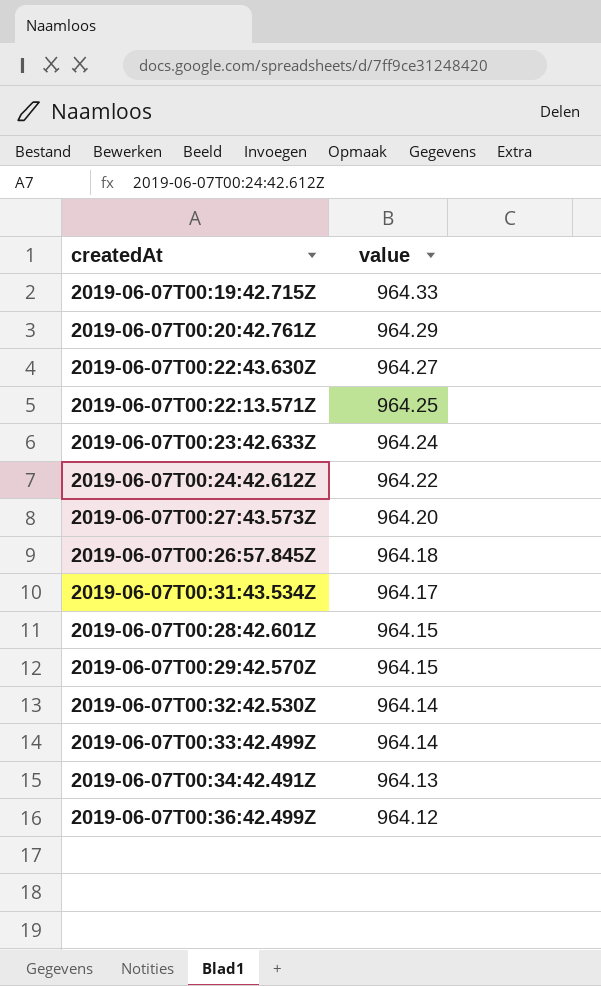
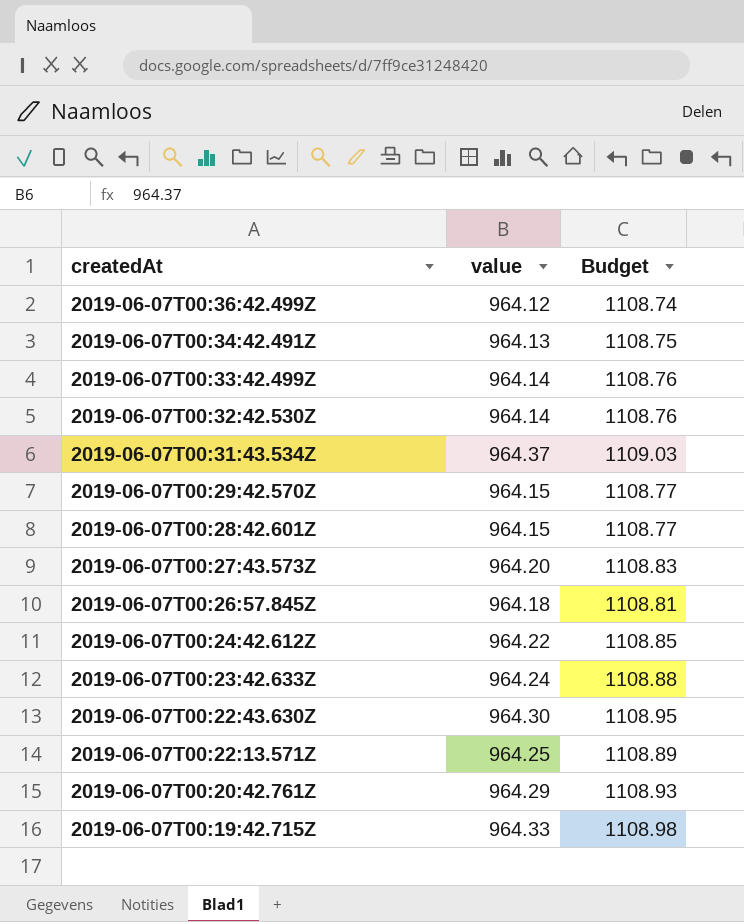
row order: value descending -> createdAt descending
column Budget | formula: none -> [value] * 1.15
2019-06-07T00:31:43.534Z | value: 964.17 -> 964.37
2019-06-07T00:22:43.630Z | value: 964.27 -> 964.30

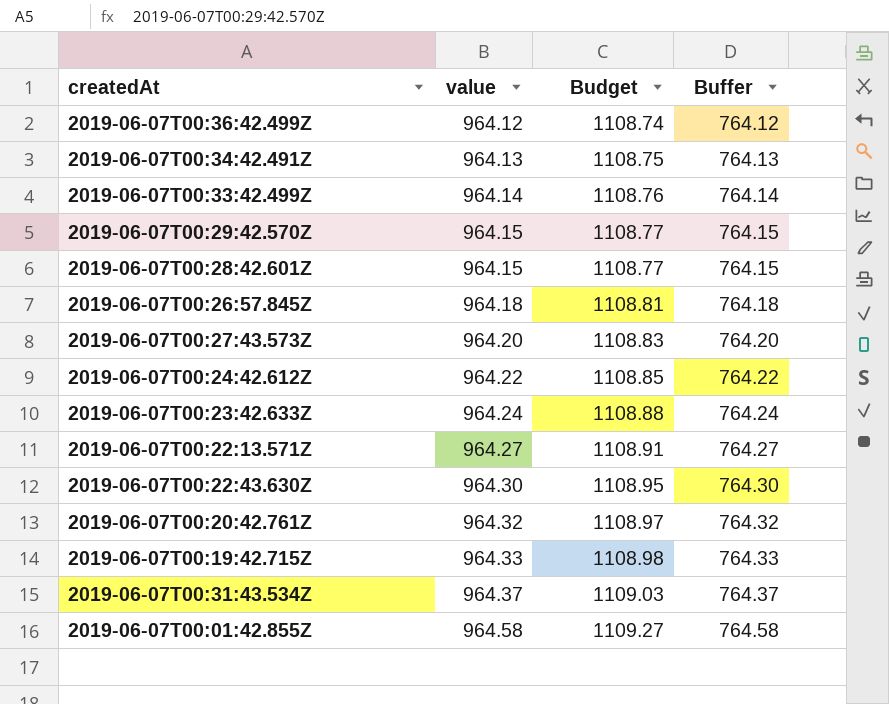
row order: createdAt descending -> value ascending
column Buffer | formula: none -> [value] - 200
row 2019-06-07T00:32:42.530Z: 964.14 | 1108.76 -> none
2019-06-07T00:22:13.571Z | value: 964.25 -> 964.27
2019-06-07T00:22:13.571Z | Budget: 1108.89 -> 1108.91
2019-06-07T00:20:42.761Z | value: 964.29 -> 964.32
2019-06-07T00:20:42.761Z | Budget: 1108.93 -> 1108.97
row 2019-06-07T00:01:42.855Z: none -> 964.58 | 1109.27 | 764.58

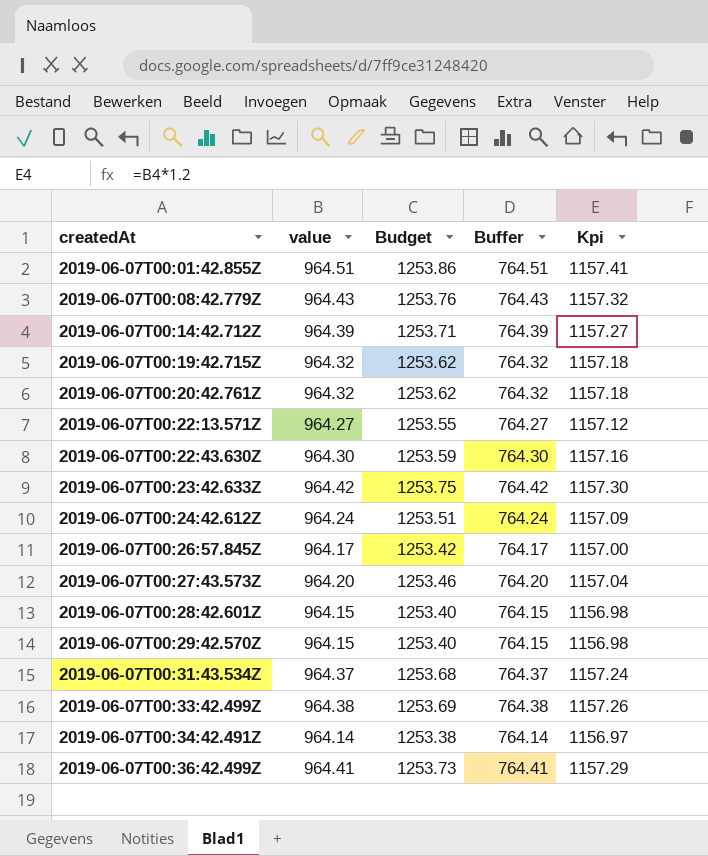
row order: value ascending -> createdAt ascending
column Budget | formula: [value] * 1.15 -> [value] * 1.3
column Kpi | formula: none -> [value] * 1.2
2019-06-07T00:01:42.855Z | value: 964.58 -> 964.51
2019-06-07T00:01:42.855Z | Buffer: 764.58 -> 764.51
row 2019-06-07T00:08:42.779Z: none -> 964.43 | 1253.76 | 764.43 | 1157.32
row 2019-06-07T00:14:42.712Z: none -> 964.39 | 1253.71 | 764.39 | 1157.27
2019-06-07T00:19:42.715Z | value: 964.33 -> 964.32
2019-06-07T00:19:42.715Z | Buffer: 764.33 -> 764.32
2019-06-07T00:23:42.633Z | value: 964.24 -> 964.42
2019-06-07T00:23:42.633Z | Buffer: 764.24 -> 764.42
2019-06-07T00:24:42.612Z | value: 964.22 -> 964.24
2019-06-07T00:24:42.612Z | Buffer: 764.22 -> 764.24
2019-06-07T00:26:57.845Z | value: 964.18 -> 964.17
2019-06-07T00:26:57.845Z | Buffer: 764.18 -> 764.17
2019-06-07T00:33:42.499Z | value: 964.14 -> 964.38
2019-06-07T00:33:42.499Z | Buffer: 764.14 -> 764.38
2019-06-07T00:34:42.491Z | value: 964.13 -> 964.14
2019-06-07T00:34:42.491Z | Buffer: 764.13 -> 764.14
2019-06-07T00:36:42.499Z | value: 964.12 -> 964.41
2019-06-07T00:36:42.499Z | Buffer: 764.12 -> 764.41

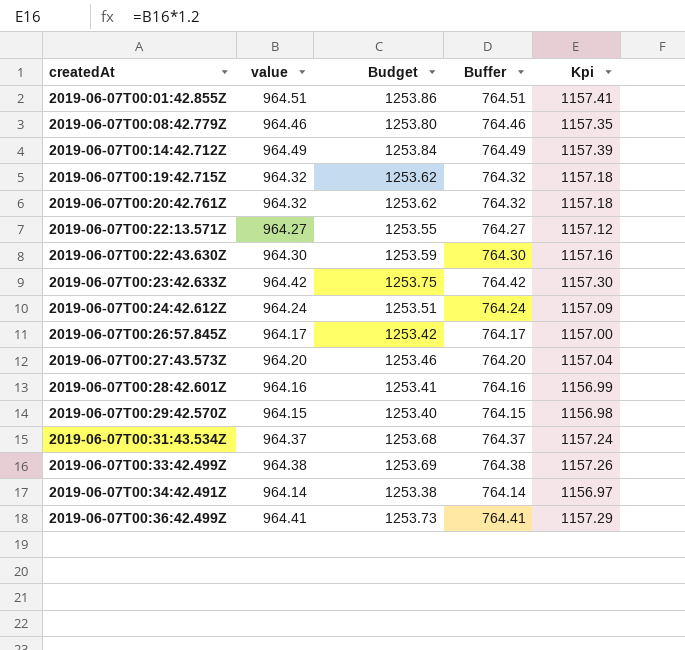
2019-06-07T00:08:42.779Z | value: 964.43 -> 964.46
2019-06-07T00:08:42.779Z | Budget: 1253.76 -> 1253.80
2019-06-07T00:08:42.779Z | Buffer: 764.43 -> 764.46
2019-06-07T00:08:42.779Z | Kpi: 1157.32 -> 1157.35
2019-06-07T00:14:42.712Z | value: 964.39 -> 964.49
2019-06-07T00:14:42.712Z | Budget: 1253.71 -> 1253.84
2019-06-07T00:14:42.712Z | Buffer: 764.39 -> 764.49
2019-06-07T00:14:42.712Z | Kpi: 1157.27 -> 1157.39
2019-06-07T00:28:42.601Z | value: 964.15 -> 964.16
2019-06-07T00:28:42.601Z | Budget: 1253.40 -> 1253.41
2019-06-07T00:28:42.601Z | Buffer: 764.15 -> 764.16
2019-06-07T00:28:42.601Z | Kpi: 1156.98 -> 1156.99

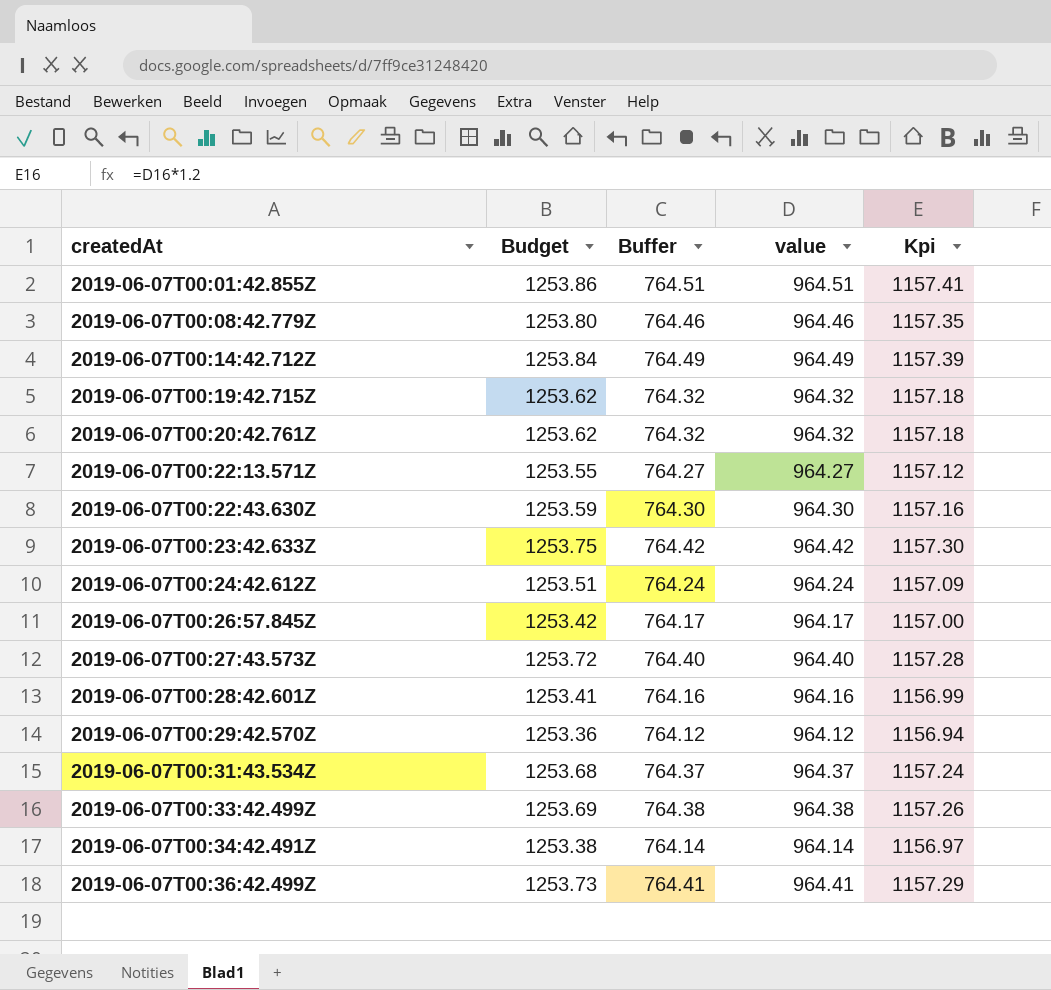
column value | position: 2 -> 4
2019-06-07T00:27:43.573Z | Budget: 1253.46 -> 1253.72
2019-06-07T00:27:43.573Z | Buffer: 764.20 -> 764.40
2019-06-07T00:27:43.573Z | value: 964.20 -> 964.40
2019-06-07T00:27:43.573Z | Kpi: 1157.04 -> 1157.28
2019-06-07T00:29:42.570Z | Budget: 1253.40 -> 1253.36
2019-06-07T00:29:42.570Z | Buffer: 764.15 -> 764.12
2019-06-07T00:29:42.570Z | value: 964.15 -> 964.12
2019-06-07T00:29:42.570Z | Kpi: 1156.98 -> 1156.94

